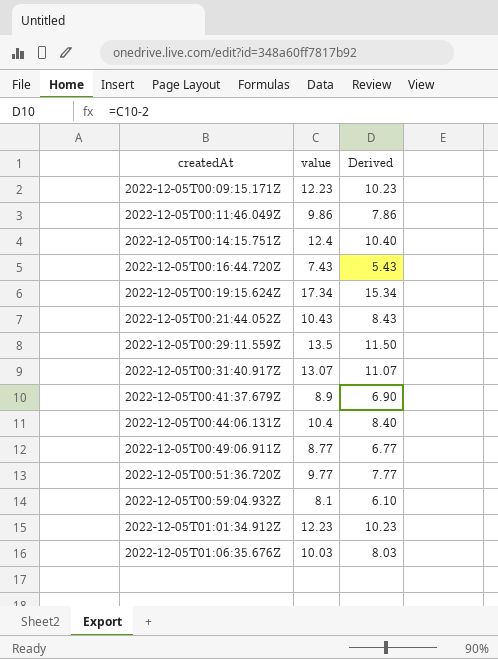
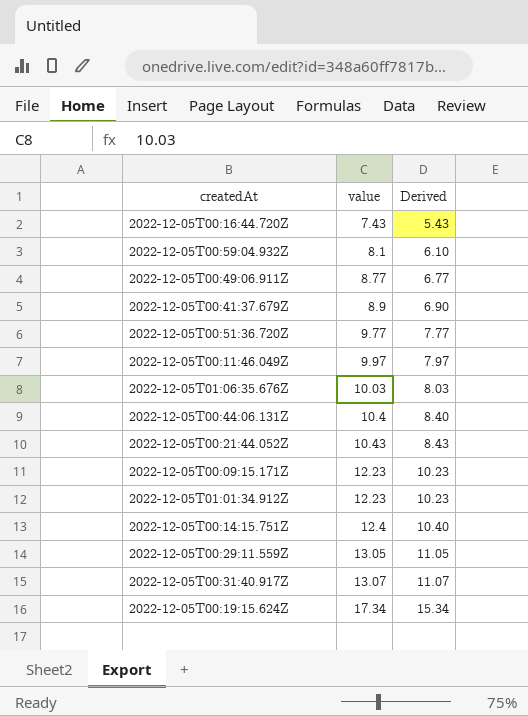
row order: createdAt ascending -> value ascending
2022-12-05T00:11:46.049Z | value: 9.86 -> 9.97
2022-12-05T00:11:46.049Z | Derived: 7.86 -> 7.97
2022-12-05T00:29:11.559Z | value: 13.5 -> 13.05
2022-12-05T00:29:11.559Z | Derived: 11.50 -> 11.05

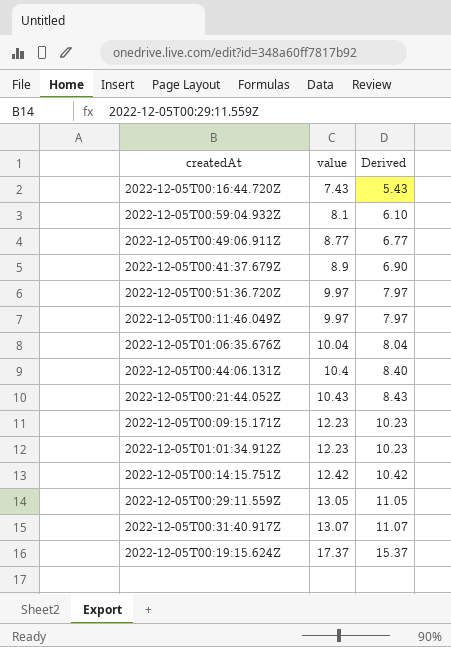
2022-12-05T00:51:36.720Z | value: 9.77 -> 9.97
2022-12-05T00:51:36.720Z | Derived: 7.77 -> 7.97
2022-12-05T01:06:35.676Z | value: 10.03 -> 10.04
2022-12-05T01:06:35.676Z | Derived: 8.03 -> 8.04
2022-12-05T00:14:15.751Z | value: 12.4 -> 12.42
2022-12-05T00:14:15.751Z | Derived: 10.40 -> 10.42
2022-12-05T00:19:15.624Z | value: 17.34 -> 17.37
2022-12-05T00:19:15.624Z | Derived: 15.34 -> 15.37

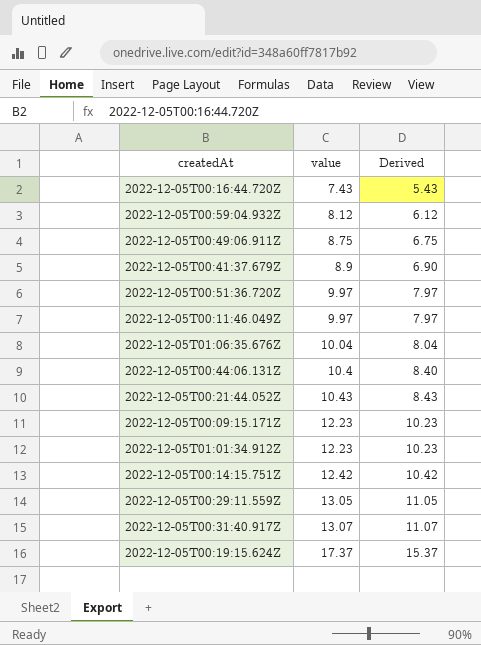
2022-12-05T00:59:04.932Z | value: 8.1 -> 8.12
2022-12-05T00:59:04.932Z | Derived: 6.10 -> 6.12
2022-12-05T00:49:06.911Z | value: 8.77 -> 8.75
2022-12-05T00:49:06.911Z | Derived: 6.77 -> 6.75

